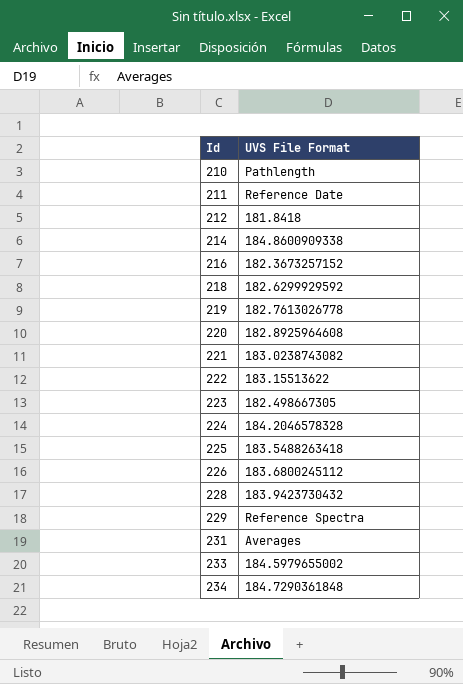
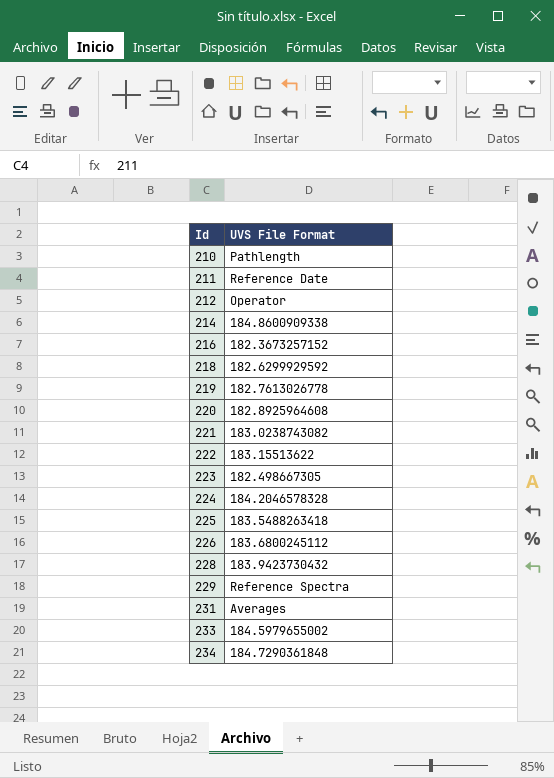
212 | UVS File Format: 181.8418 -> Operator

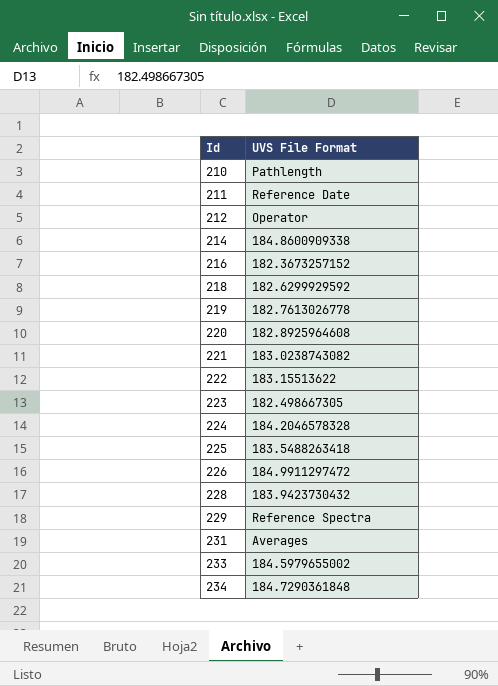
226 | UVS File Format: 183.6800245112 -> 184.9911297472

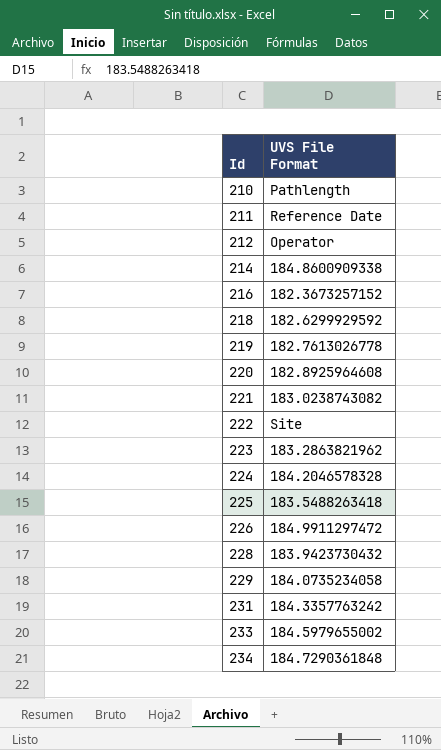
222 | UVS File Format: 183.15513622 -> Site
223 | UVS File Format: 182.498667305 -> 183.2863821962
229 | UVS File Format: Reference Spectra -> 184.0735234058
231 | UVS File Format: Averages -> 184.3357763242

